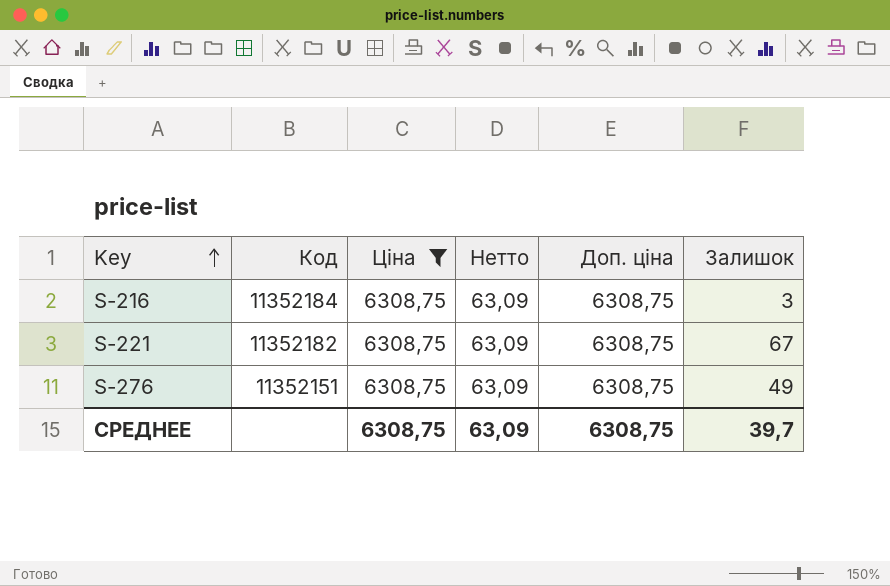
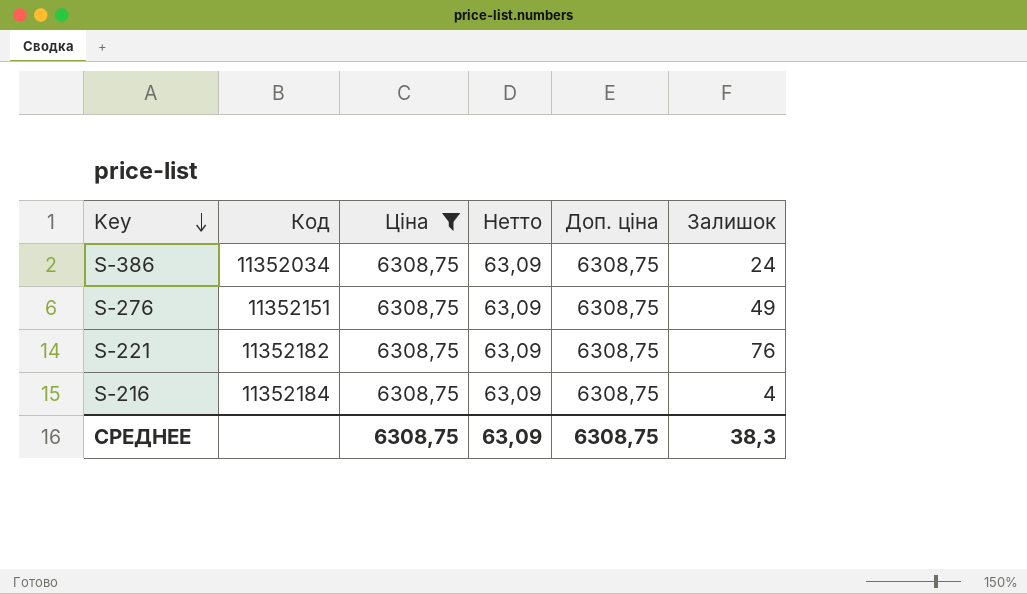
row order: Key ascending -> Key descending
row S-386: none -> 11352034 | 6308,75 | 63,09 | 6308,75 | 24
S-221 | Залишок: 67 -> 76
S-216 | Залишок: 3 -> 4
СРЕДНЕЕ | Залишок: 39,7 -> 38,3

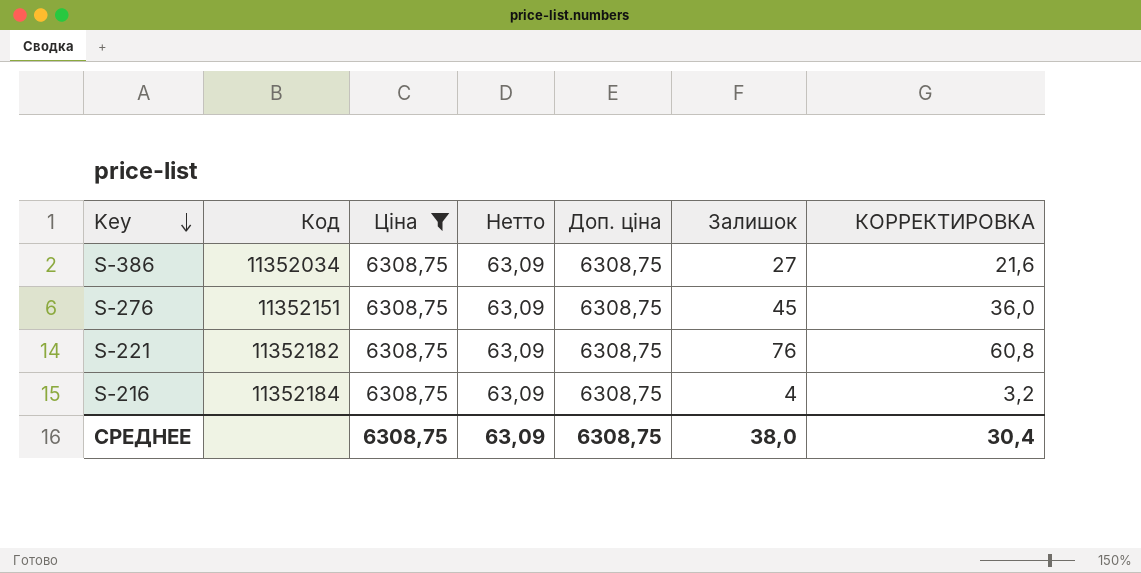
column КОРРЕКТИРОВКА | formula: none -> [Залишок] * 0,8
S-386 | Залишок: 24 -> 27
S-276 | Залишок: 49 -> 45
СРЕДНЕЕ | Залишок: 38,3 -> 38,0

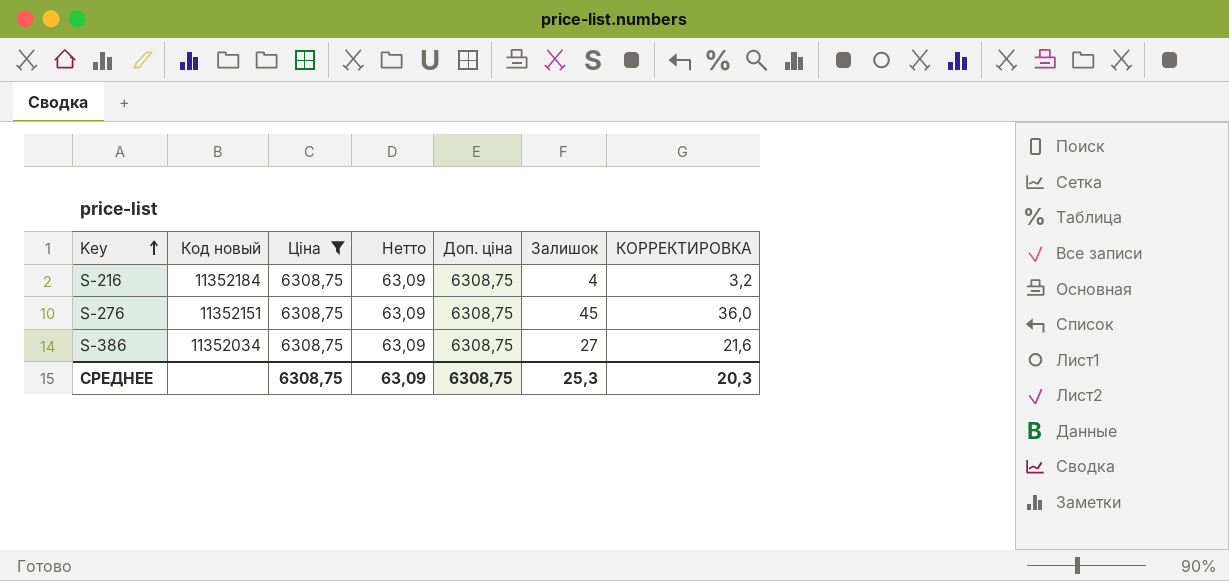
row order: Key descending -> Key ascending
column name: Код -> Код новый
row S-221: 11352182 | 6308,75 | 63,09 | 6308,75 | 76 | 60,8 -> none
СРЕДНЕЕ | Залишок: 38,0 -> 25,3
СРЕДНЕЕ | КОРРЕКТИРОВКА: 30,4 -> 20,3

